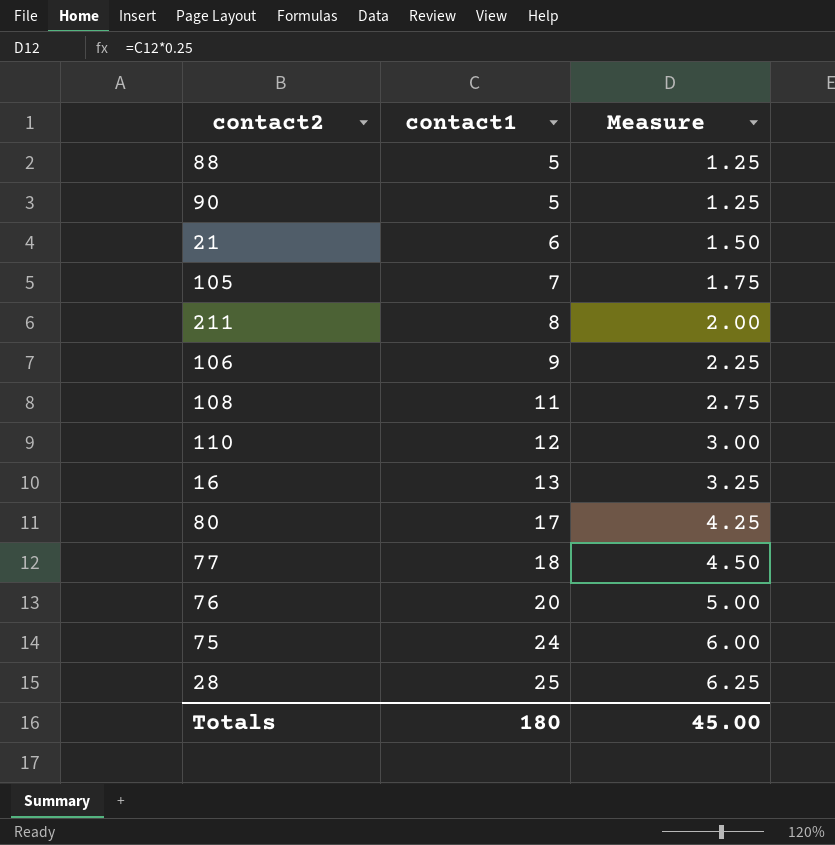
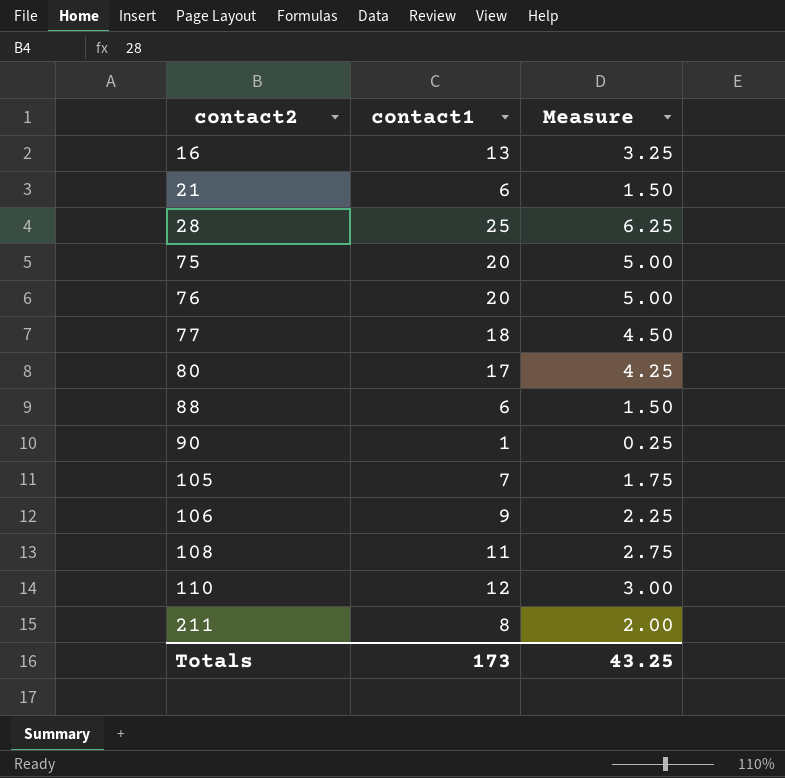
row order: contact1 ascending -> contact2 ascending
75 | contact1: 24 -> 20
75 | Measure: 6.00 -> 5.00
88 | contact1: 5 -> 6
88 | Measure: 1.25 -> 1.50
90 | contact1: 5 -> 1
90 | Measure: 1.25 -> 0.25
Totals | contact1: 180 -> 173
Totals | Measure: 45.00 -> 43.25

